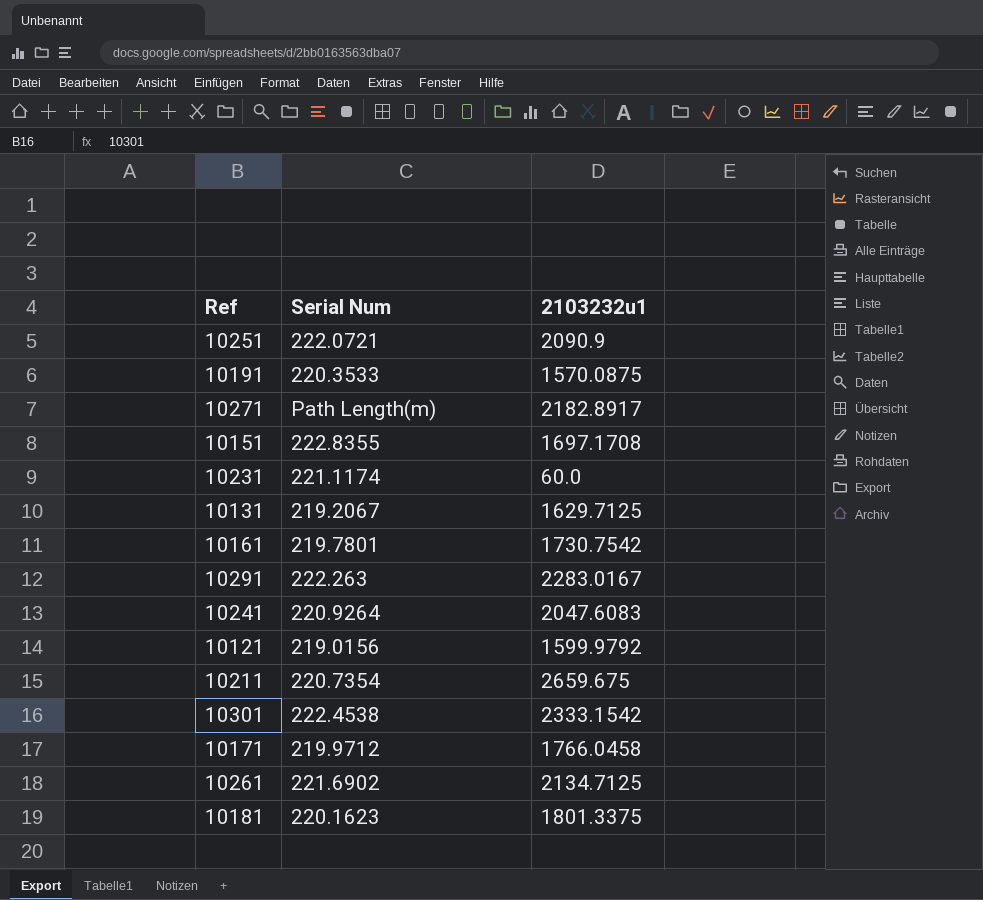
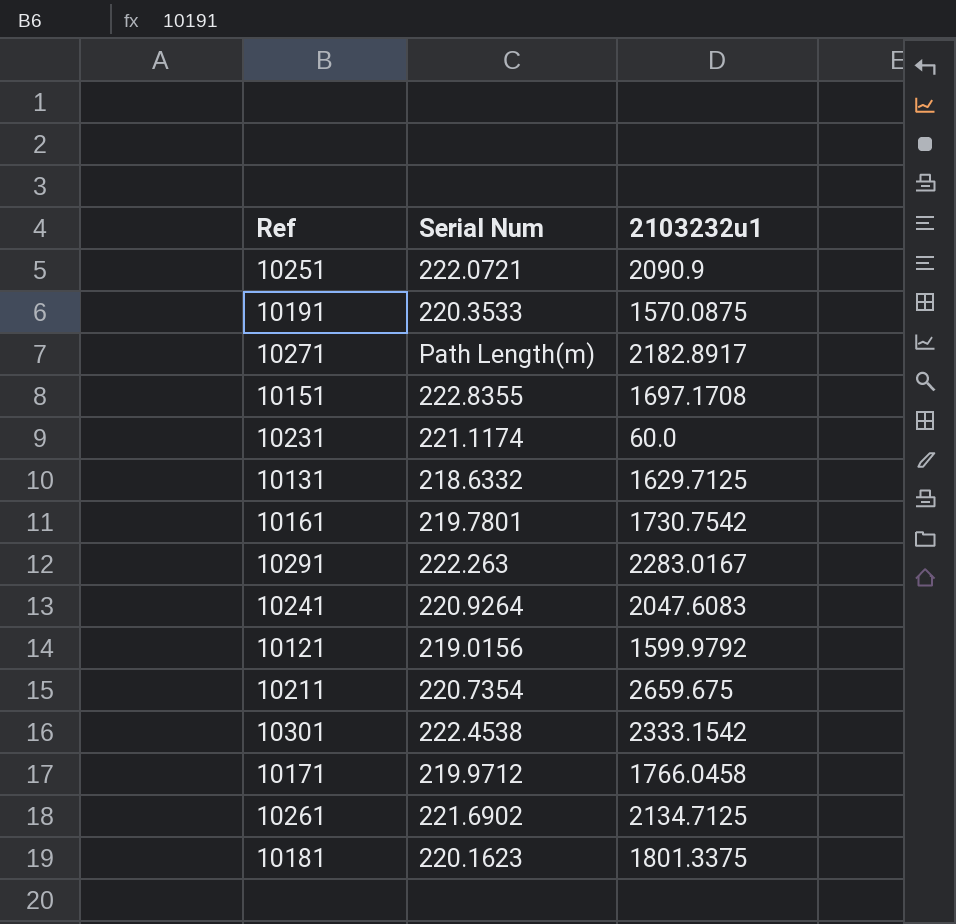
10131 | Serial Num: 219.2067 -> 218.6332

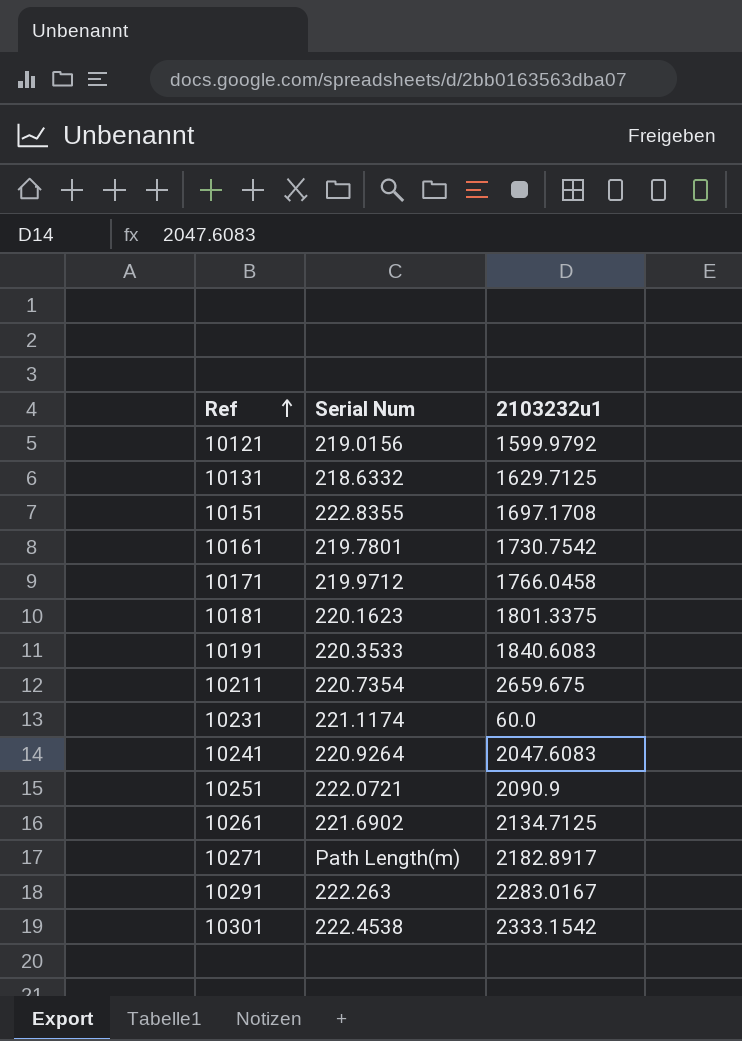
row order: none -> Ref ascending
10191 | 2103232u1: 1570.0875 -> 1840.6083

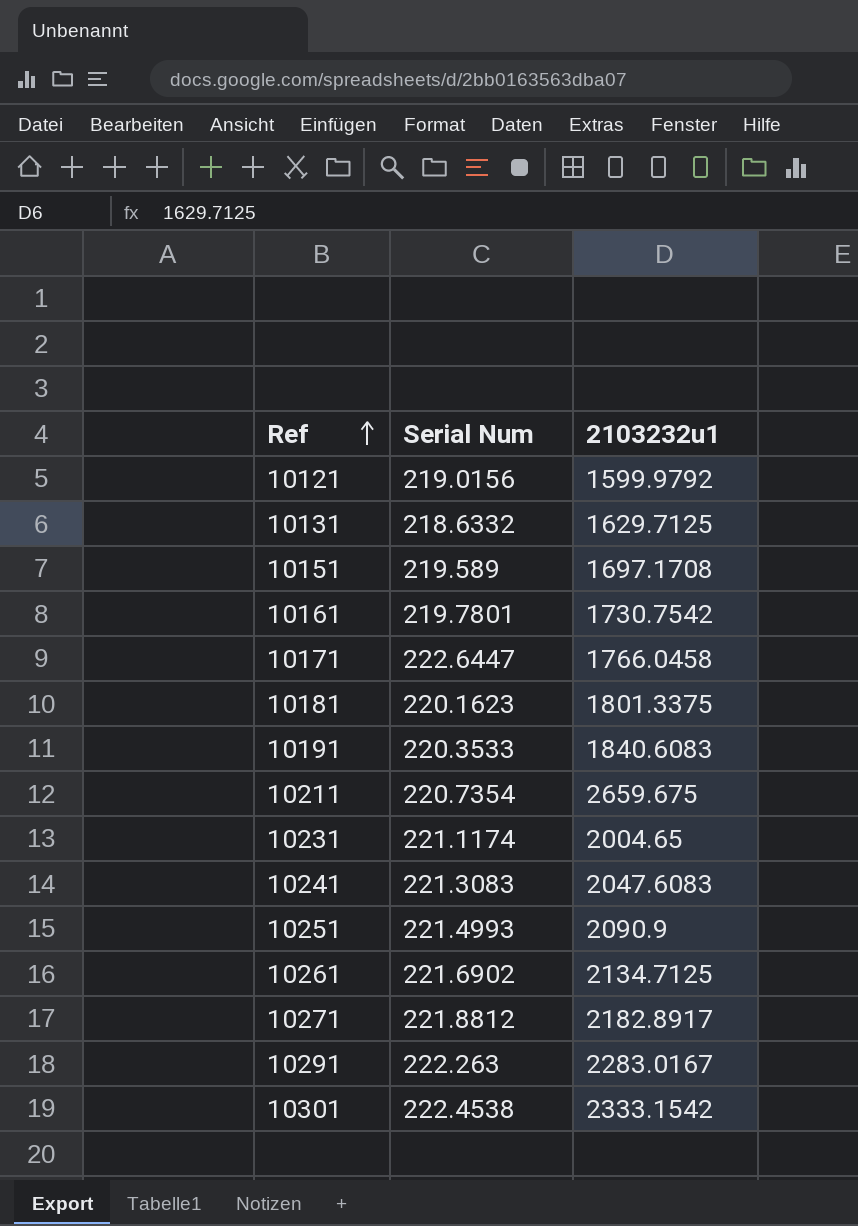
10151 | Serial Num: 222.8355 -> 219.589
10171 | Serial Num: 219.9712 -> 222.6447
10231 | 2103232u1: 60.0 -> 2004.65
10241 | Serial Num: 220.9264 -> 221.3083
10251 | Serial Num: 222.0721 -> 221.4993
10271 | Serial Num: Path Length(m) -> 221.8812

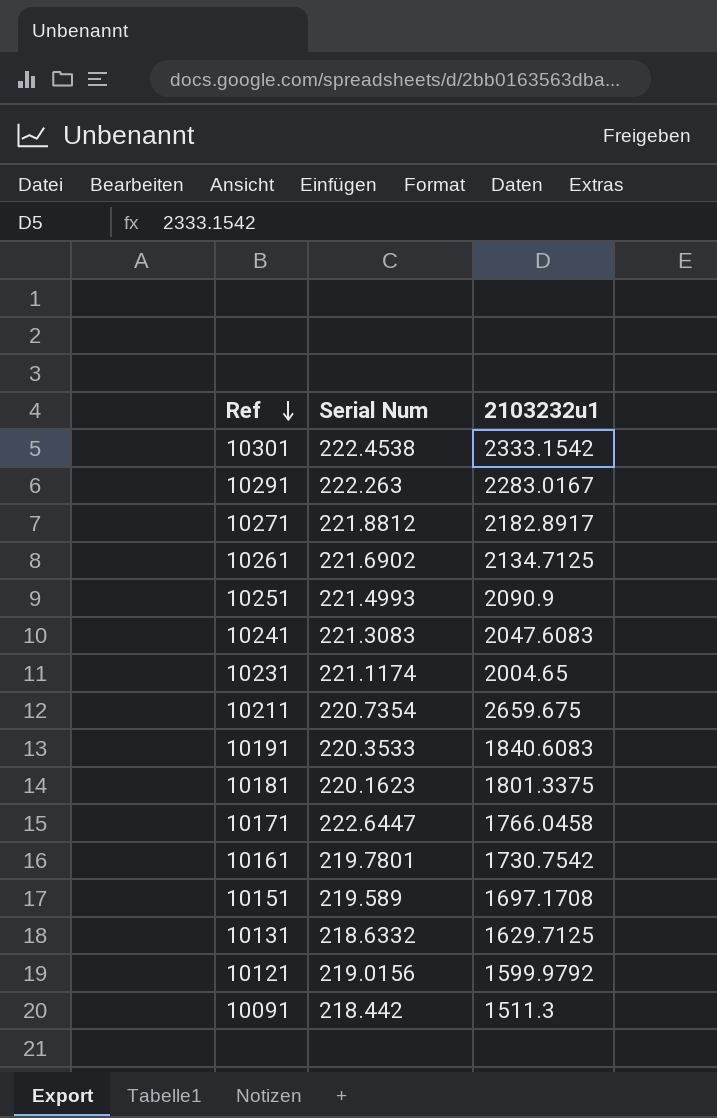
row order: Ref ascending -> Ref descending
row 10091: none -> 218.442 | 1511.3

